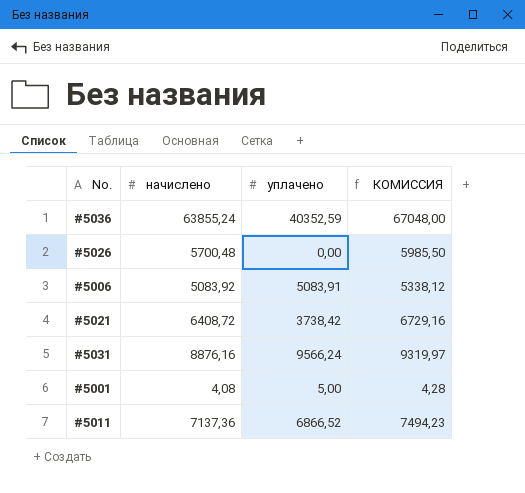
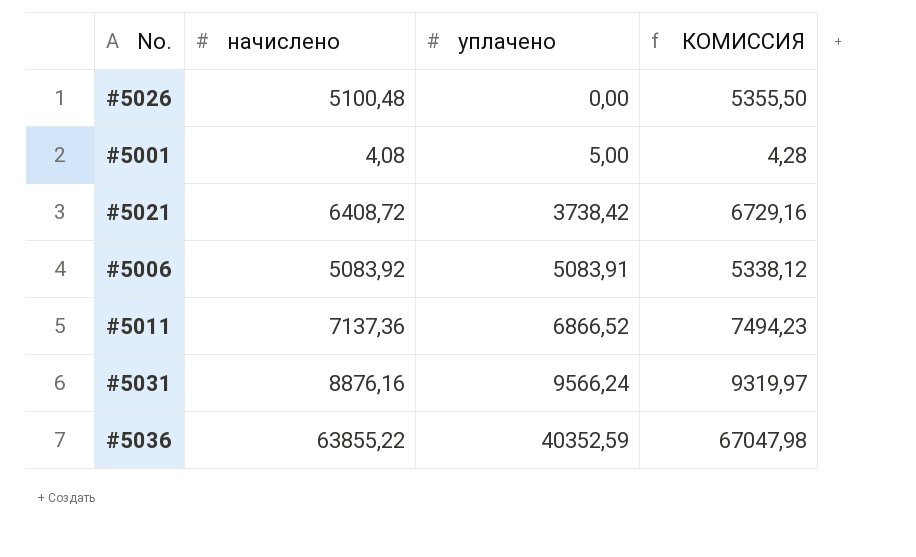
row order: none -> уплачено ascending
#5026 | начислено: 5700,48 -> 5100,48
#5026 | КОМИССИЯ: 5985,50 -> 5355,50
#5036 | начислено: 63855,24 -> 63855,22
#5036 | КОМИССИЯ: 67048,00 -> 67047,98

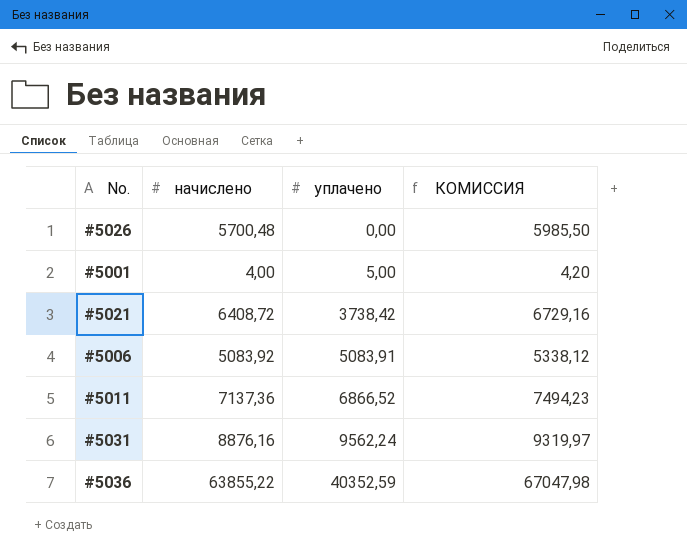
#5026 | начислено: 5100,48 -> 5700,48
#5026 | КОМИССИЯ: 5355,50 -> 5985,50
#5001 | начислено: 4,08 -> 4,00
#5001 | КОМИССИЯ: 4,28 -> 4,20
#5031 | уплачено: 9566,24 -> 9562,24

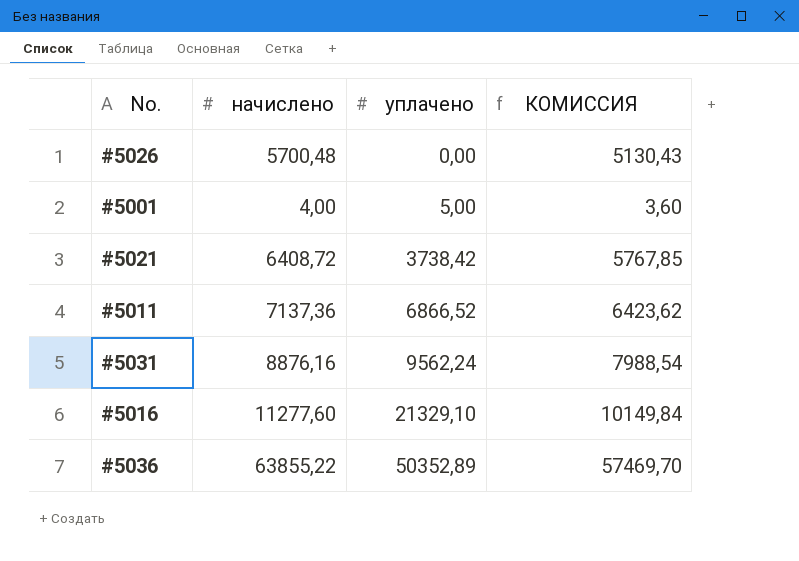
column КОМИССИЯ | formula: [начислено] * 1,05 -> [начислено] * 0,9
row #5006: 5083,92 | 5083,91 | 5338,12 -> none
row #5016: none -> 11277,60 | 21329,10 | 10149,84
#5036 | уплачено: 40352,59 -> 50352,89

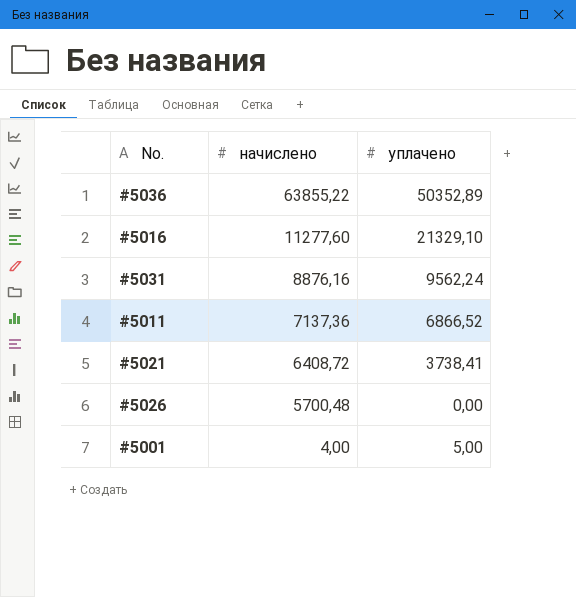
row order: уплачено ascending -> начислено descending
column КОМИССИЯ | formula: [начислено] * 0,9 -> none
#5021 | уплачено: 3738,42 -> 3738,41

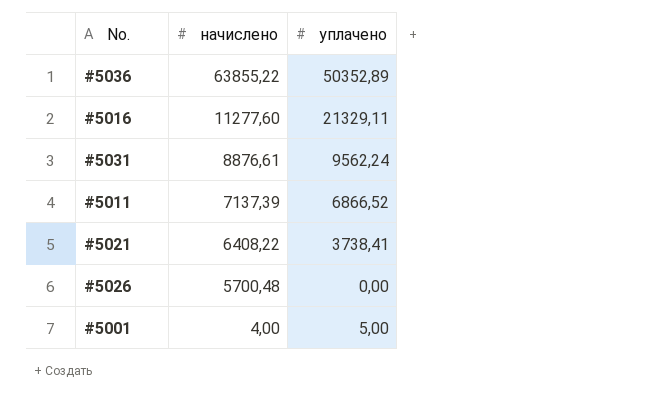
#5016 | уплачено: 21329,10 -> 21329,11
#5031 | начислено: 8876,16 -> 8876,61
#5011 | начислено: 7137,36 -> 7137,39
#5021 | начислено: 6408,72 -> 6408,22

